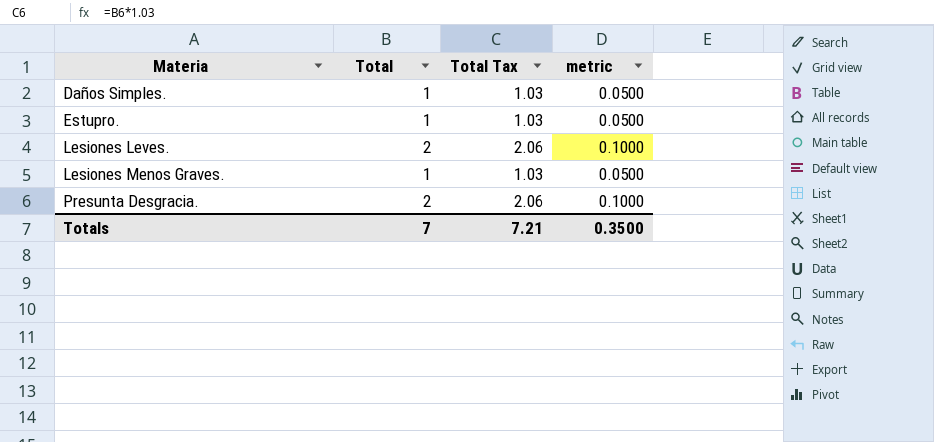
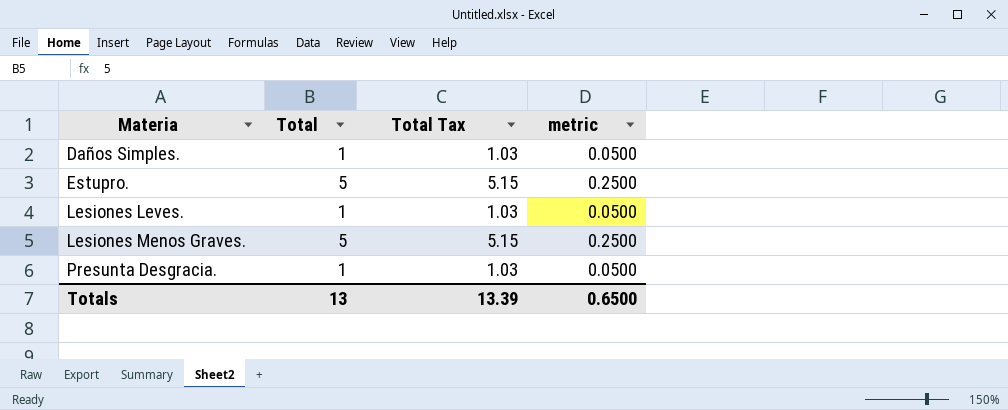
Estupro. | Total: 1 -> 5
Estupro. | Total Tax: 1.03 -> 5.15
Estupro. | metric: 0.0500 -> 0.2500
Lesiones Leves. | Total: 2 -> 1
Lesiones Leves. | Total Tax: 2.06 -> 1.03
Lesiones Leves. | metric: 0.1000 -> 0.0500
Lesiones Menos Graves. | Total: 1 -> 5
Lesiones Menos Graves. | Total Tax: 1.03 -> 5.15
Lesiones Menos Graves. | metric: 0.0500 -> 0.2500
Presunta Desgracia. | Total: 2 -> 1
Presunta Desgracia. | Total Tax: 2.06 -> 1.03
Presunta Desgracia. | metric: 0.1000 -> 0.0500
Totals | Total: 7 -> 13
Totals | Total Tax: 7.21 -> 13.39
Totals | metric: 0.3500 -> 0.6500

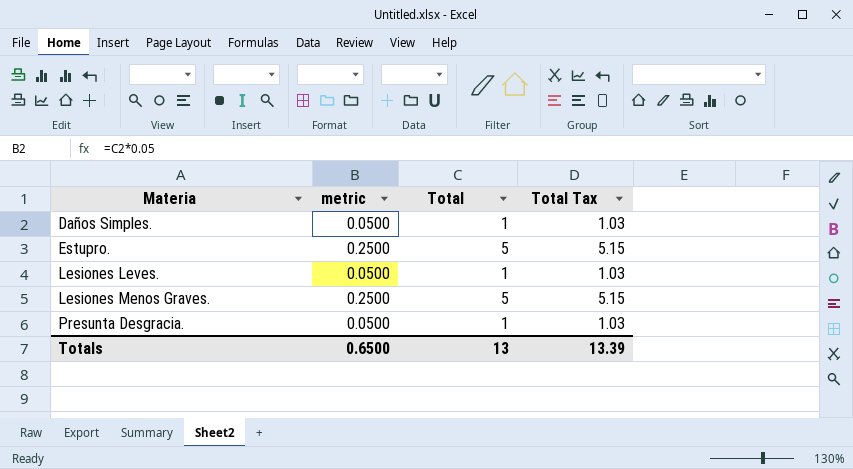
column metric | position: 4 -> 2

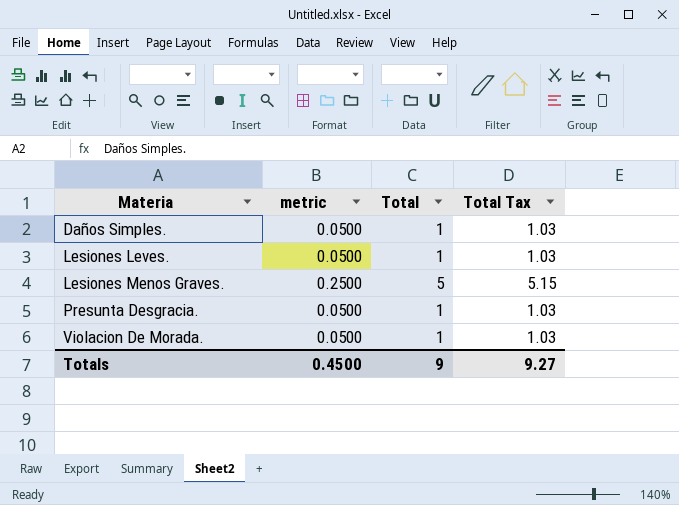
row Estupro.: 0.2500 | 5 | 5.15 -> none
row Violacion De Morada.: none -> 0.0500 | 1 | 1.03
Totals | metric: 0.6500 -> 0.4500
Totals | Total: 13 -> 9
Totals | Total Tax: 13.39 -> 9.27

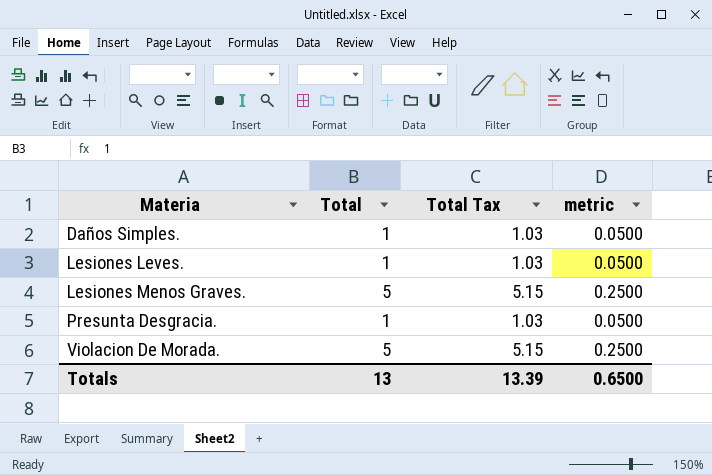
column metric | position: 2 -> 4
Violacion De Morada. | Total: 1 -> 5
Violacion De Morada. | Total Tax: 1.03 -> 5.15
Violacion De Morada. | metric: 0.0500 -> 0.2500
Totals | Total: 9 -> 13
Totals | Total Tax: 9.27 -> 13.39
Totals | metric: 0.4500 -> 0.6500

